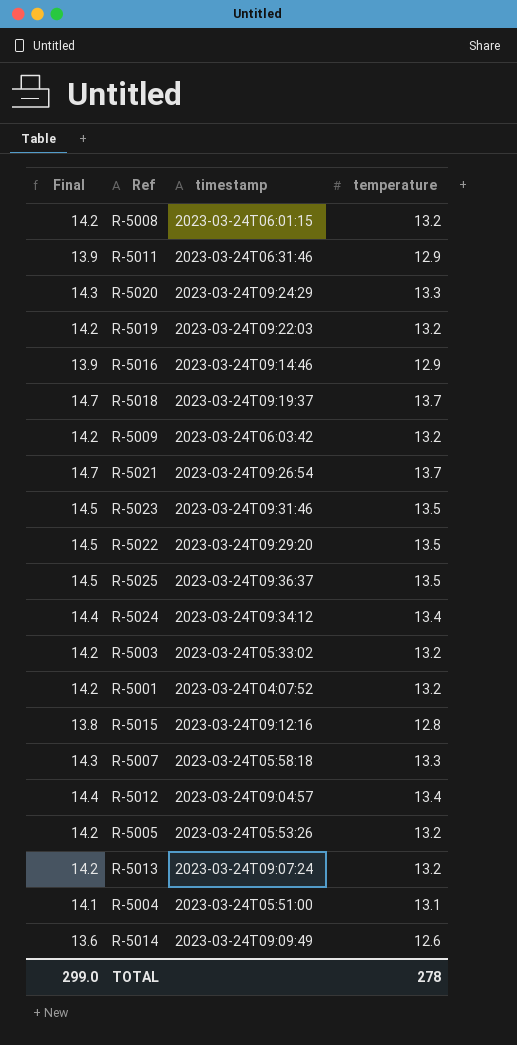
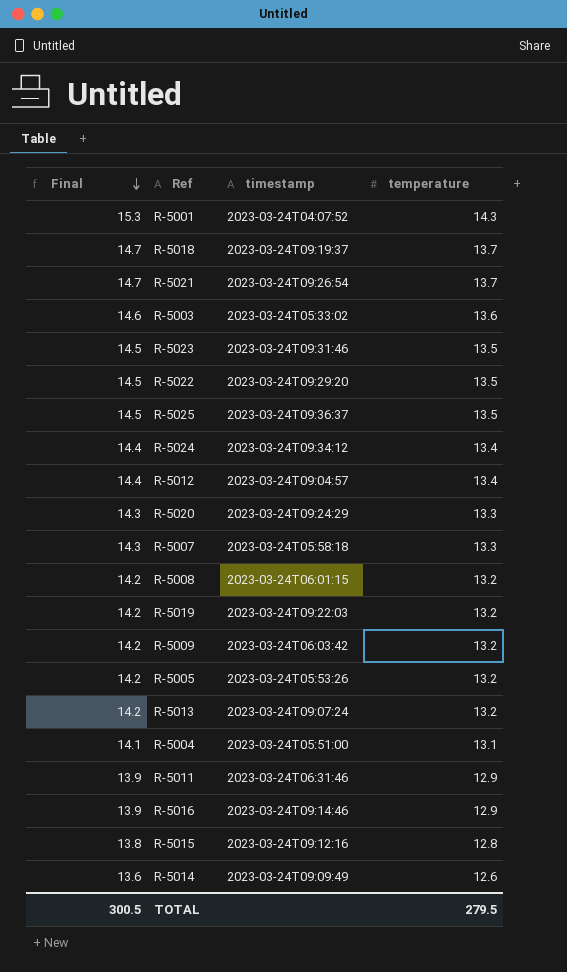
row order: none -> Final descending
R-5001 | Final: 14.2 -> 15.3
R-5001 | temperature: 13.2 -> 14.3
R-5003 | Final: 14.2 -> 14.6
R-5003 | temperature: 13.2 -> 13.6
TOTAL | Final: 299.0 -> 300.5
TOTAL | temperature: 278 -> 279.5

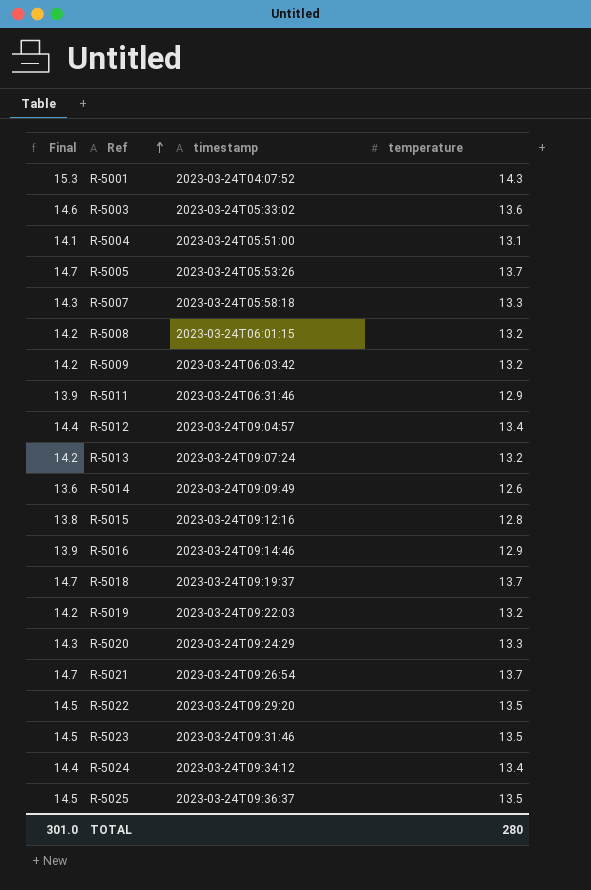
row order: Final descending -> Ref ascending
R-5005 | Final: 14.2 -> 14.7
R-5005 | temperature: 13.2 -> 13.7
TOTAL | Final: 300.5 -> 301.0
TOTAL | temperature: 279.5 -> 280

